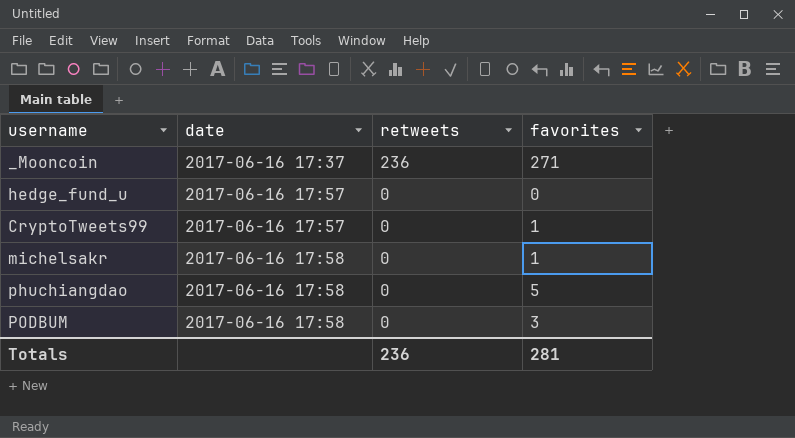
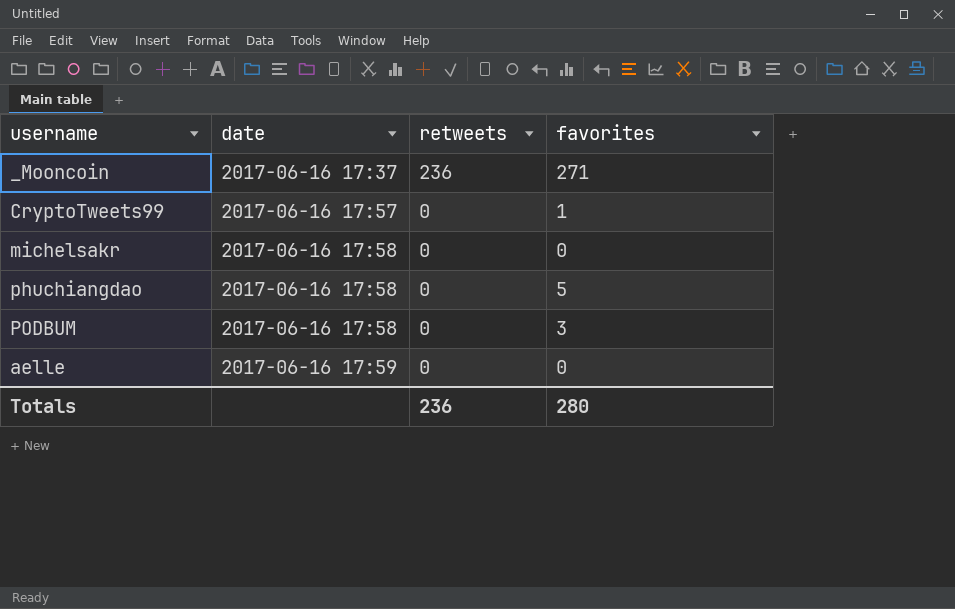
row hedge_fund_u: 2017-06-16 17:57 | 0 | 0 -> none
michelsakr | favorites: 1 -> 0
row aelle: none -> 2017-06-16 17:59 | 0 | 0
Totals | favorites: 281 -> 280

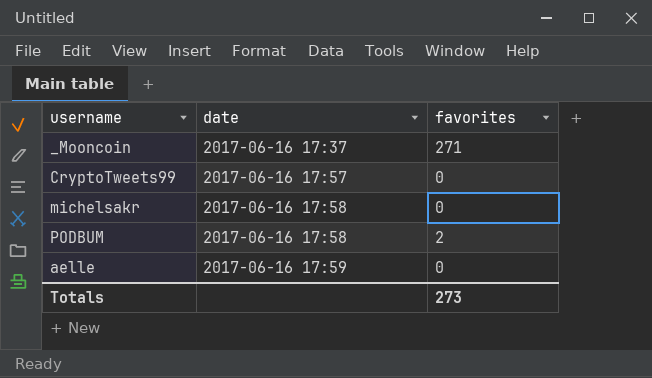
column retweets | position: 3 -> none
row phuchiangdao: 2017-06-16 17:58 | 0 | 5 -> none
CryptoTweets99 | favorites: 1 -> 0
PODBUM | favorites: 3 -> 2
Totals | favorites: 280 -> 273

